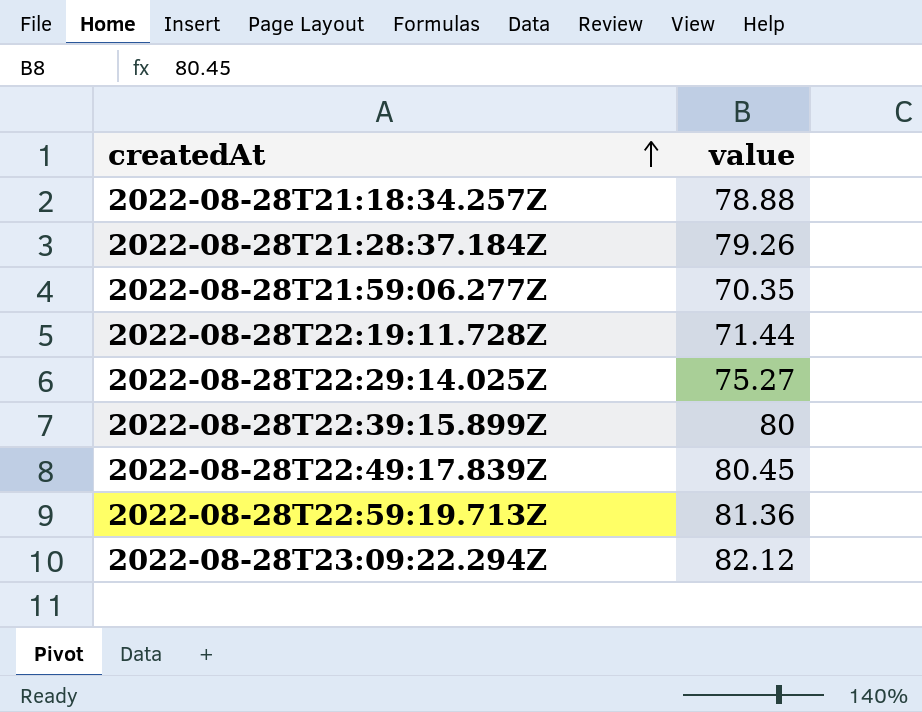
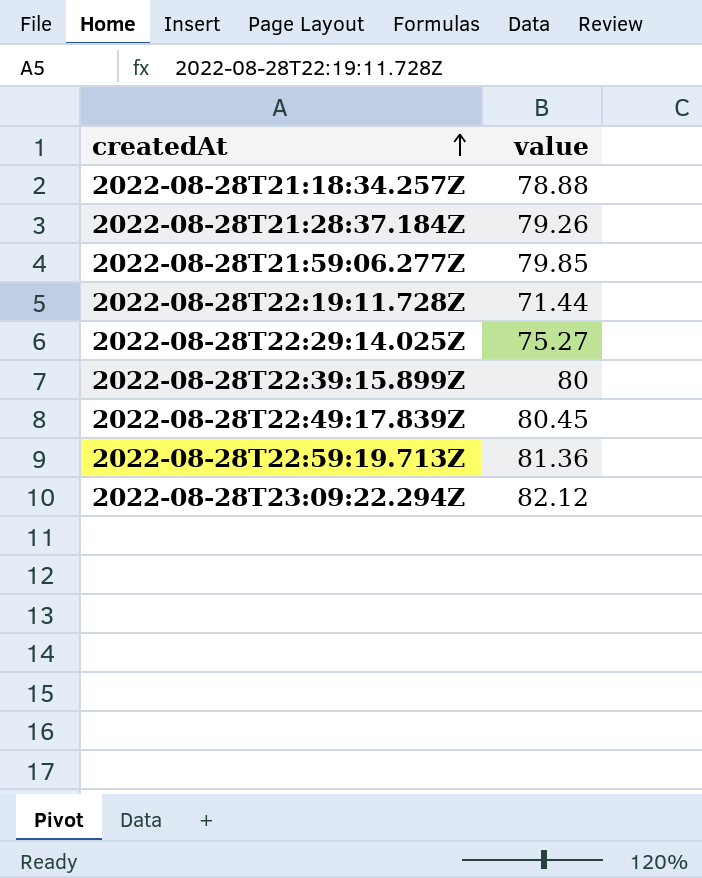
2022-08-28T21:59:06.277Z | value: 70.35 -> 79.85

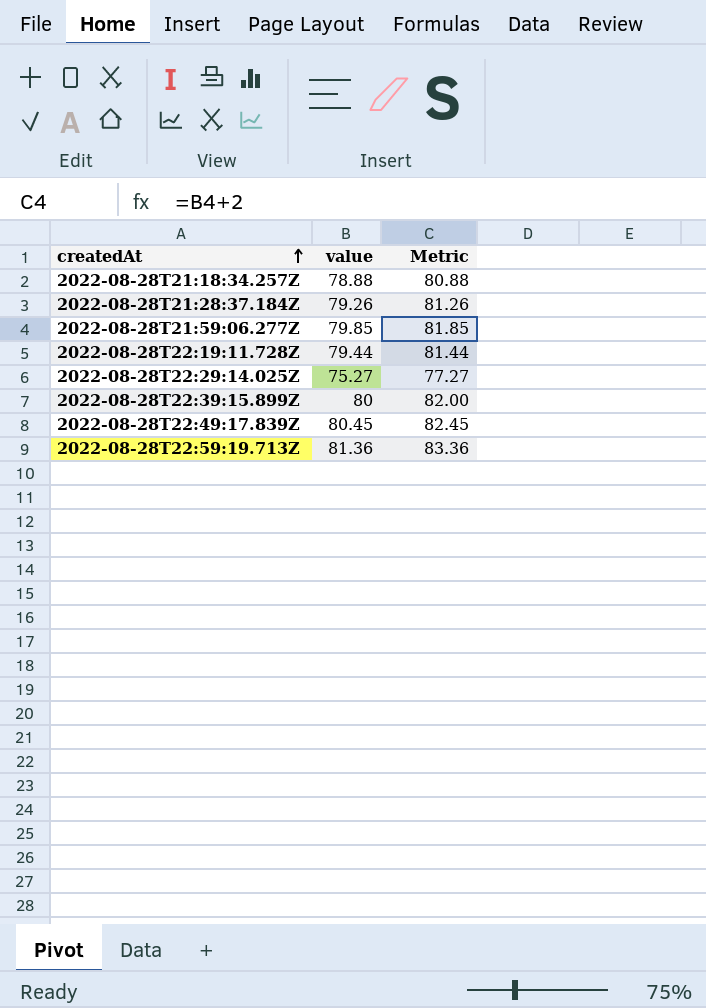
column Metric | formula: none -> [value] + 2
row 2022-08-28T23:09:22.294Z: 82.12 -> none
2022-08-28T22:19:11.728Z | value: 71.44 -> 79.44

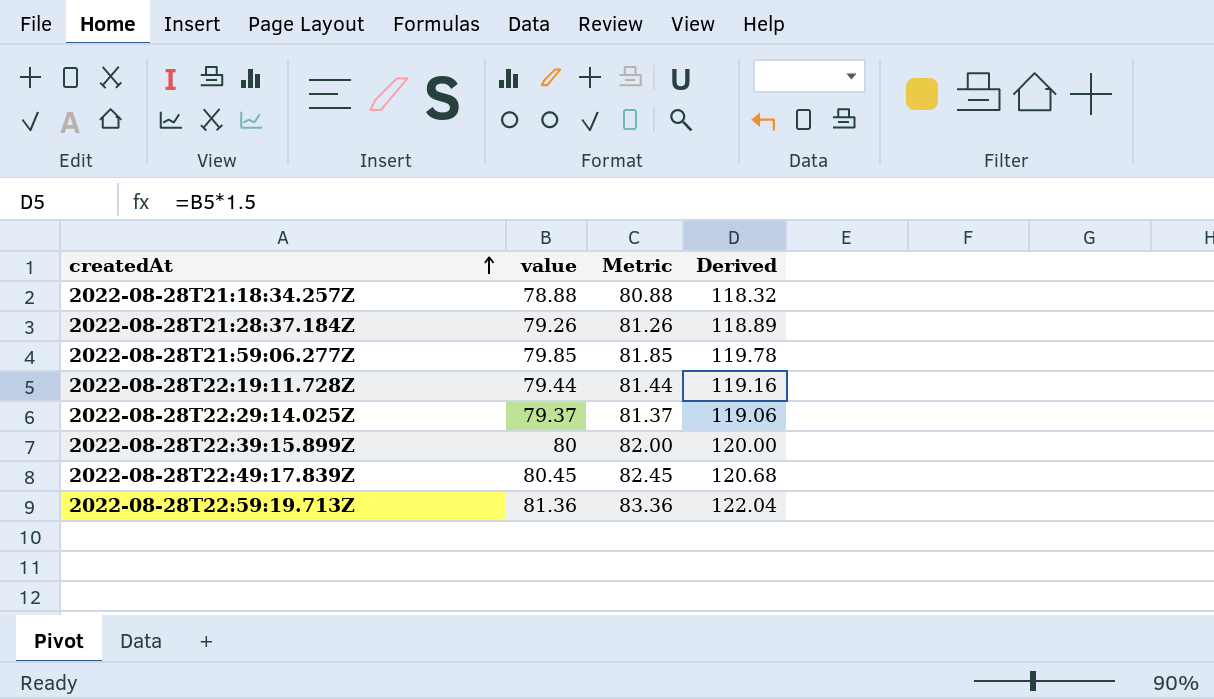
column Derived | formula: none -> [value] * 1.5
2022-08-28T22:29:14.025Z | value: 75.27 -> 79.37
2022-08-28T22:29:14.025Z | Metric: 77.27 -> 81.37

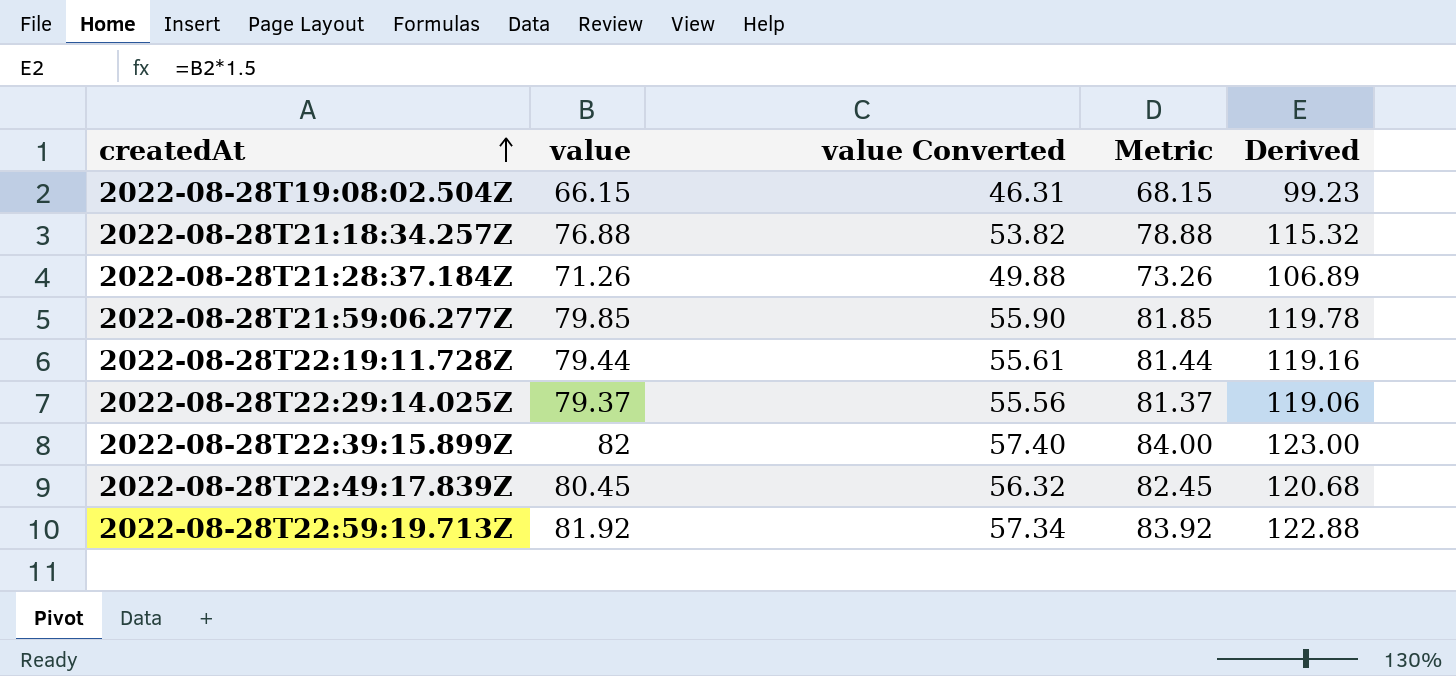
column value Converted | formula: none -> [value] * 0.7
row 2022-08-28T19:08:02.504Z: none -> 66.15 | 46.31 | 68.15 | 99.23
2022-08-28T21:18:34.257Z | value: 78.88 -> 76.88
2022-08-28T21:18:34.257Z | Metric: 80.88 -> 78.88
2022-08-28T21:18:34.257Z | Derived: 118.32 -> 115.32
2022-08-28T21:28:37.184Z | value: 79.26 -> 71.26
2022-08-28T21:28:37.184Z | Metric: 81.26 -> 73.26
2022-08-28T21:28:37.184Z | Derived: 118.89 -> 106.89
2022-08-28T22:39:15.899Z | value: 80 -> 82
2022-08-28T22:39:15.899Z | Metric: 82.00 -> 84.00
2022-08-28T22:39:15.899Z | Derived: 120.00 -> 123.00
2022-08-28T22:59:19.713Z | value: 81.36 -> 81.92
2022-08-28T22:59:19.713Z | Metric: 83.36 -> 83.92
2022-08-28T22:59:19.713Z | Derived: 122.04 -> 122.88

